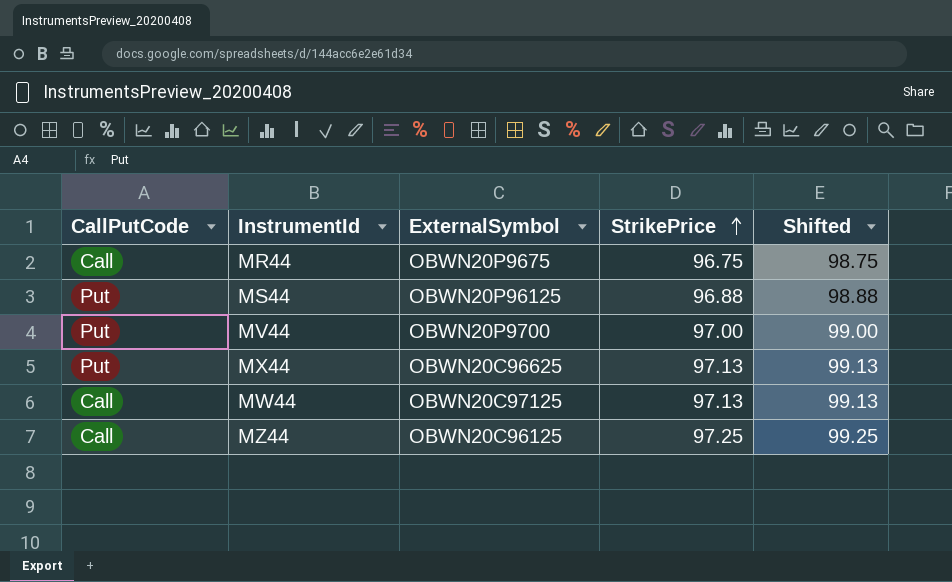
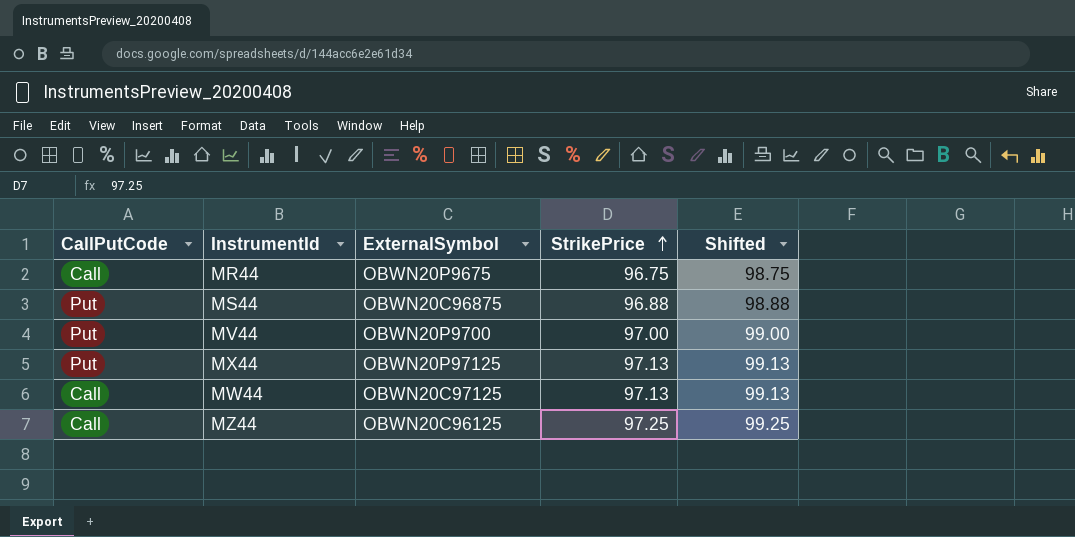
MS44 | ExternalSymbol: OBWN20P96125 -> OBWN20C96875
MX44 | ExternalSymbol: OBWN20C96625 -> OBWN20P97125

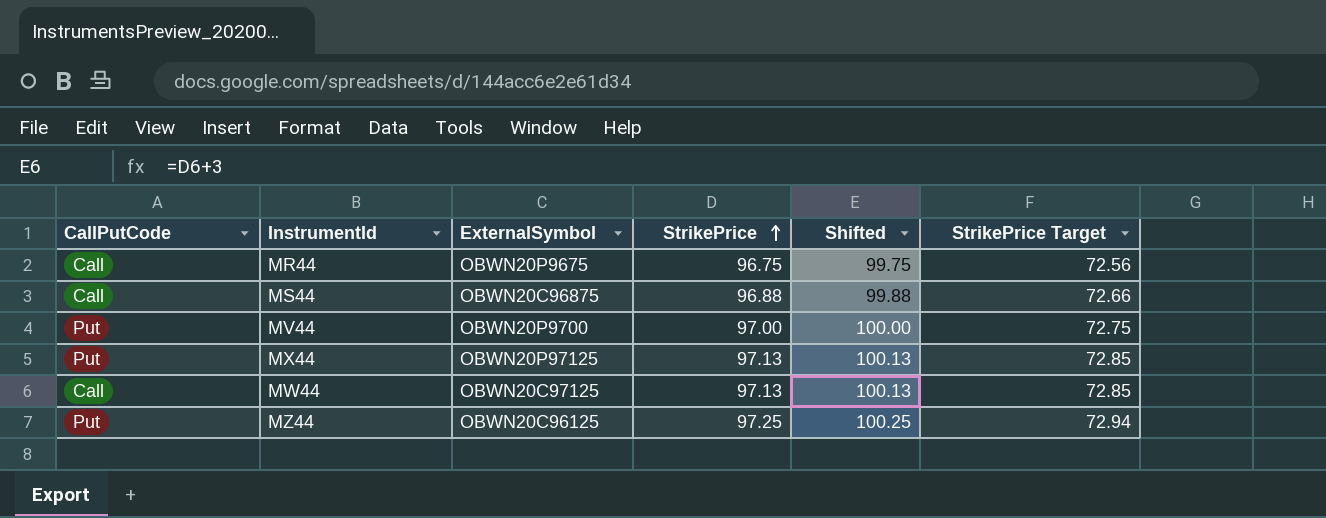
column Shifted | formula: [StrikePrice] + 2 -> [StrikePrice] + 3
column StrikePrice Target | formula: none -> [StrikePrice] * 0.75
MS44 | CallPutCode: Put -> Call
MZ44 | CallPutCode: Call -> Put

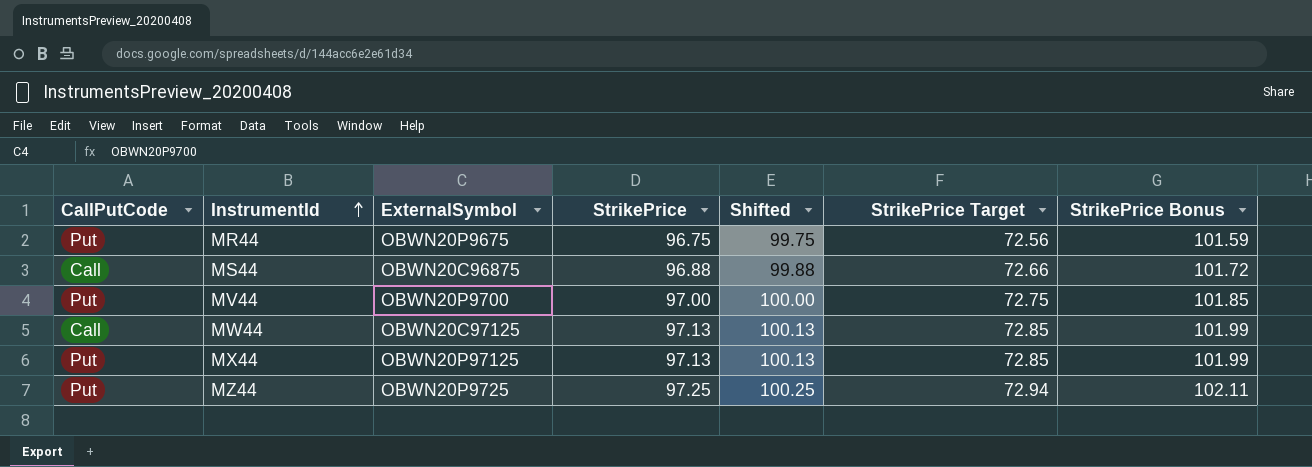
row order: StrikePrice ascending -> InstrumentId ascending
column StrikePrice Bonus | formula: none -> [StrikePrice] * 1.05
MR44 | CallPutCode: Call -> Put
MZ44 | ExternalSymbol: OBWN20C96125 -> OBWN20P9725

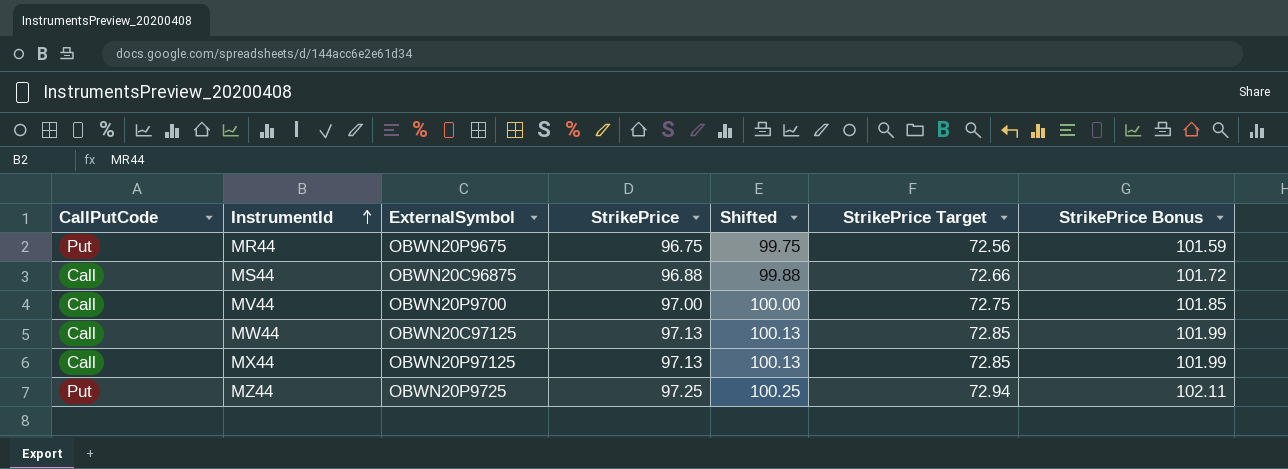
MV44 | CallPutCode: Put -> Call
MX44 | CallPutCode: Put -> Call

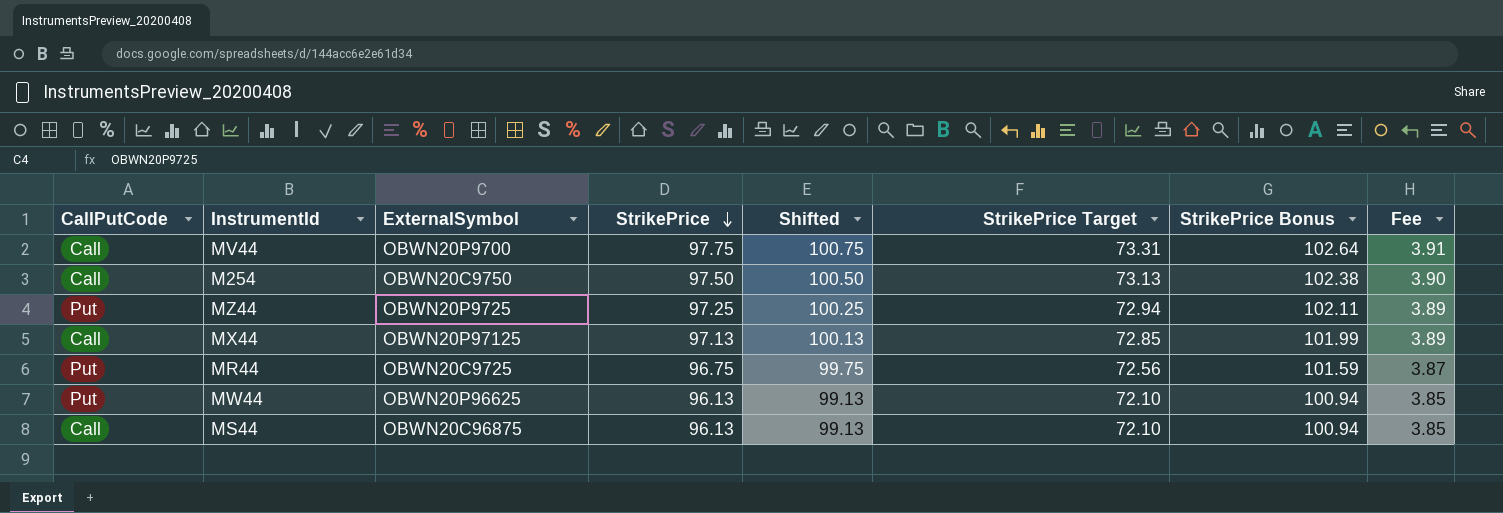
row order: InstrumentId ascending -> StrikePrice descending
column Fee | formula: none -> [StrikePrice] * 0.04
MV44 | StrikePrice: 97.00 -> 97.75
MV44 | Shifted: 100.00 -> 100.75
MV44 | StrikePrice Target: 72.75 -> 73.31
MV44 | StrikePrice Bonus: 101.85 -> 102.64
row M254: none -> Call | OBWN20C9750 | 97.50 | 100.50 | 73.13 | 102.38 | 3.90
MR44 | ExternalSymbol: OBWN20P9675 -> OBWN20C9725
MW44 | CallPutCode: Call -> Put
MW44 | ExternalSymbol: OBWN20C97125 -> OBWN20P96625
MW44 | StrikePrice: 97.13 -> 96.13
MW44 | Shifted: 100.13 -> 99.13
MW44 | StrikePrice Target: 72.85 -> 72.10
MW44 | StrikePrice Bonus: 101.99 -> 100.94
MS44 | StrikePrice: 96.88 -> 96.13
MS44 | Shifted: 99.88 -> 99.13
MS44 | StrikePrice Target: 72.66 -> 72.10
MS44 | StrikePrice Bonus: 101.72 -> 100.94

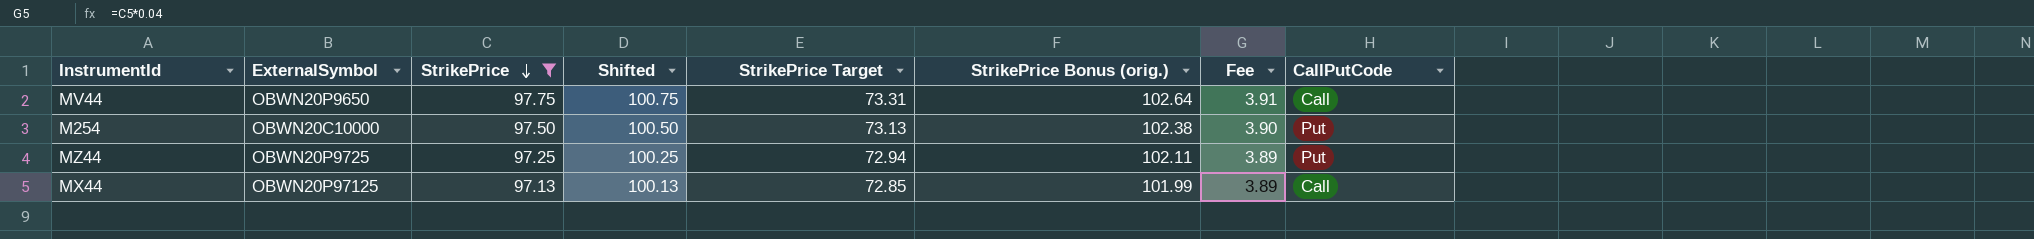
filter: none -> StrikePrice >= 97.13
column name: StrikePrice Bonus -> StrikePrice Bonus (orig.)
column CallPutCode | position: 1 -> 8
MV44 | ExternalSymbol: OBWN20P9700 -> OBWN20P9650
M254 | ExternalSymbol: OBWN20C9750 -> OBWN20C10000
M254 | CallPutCode: Call -> Put

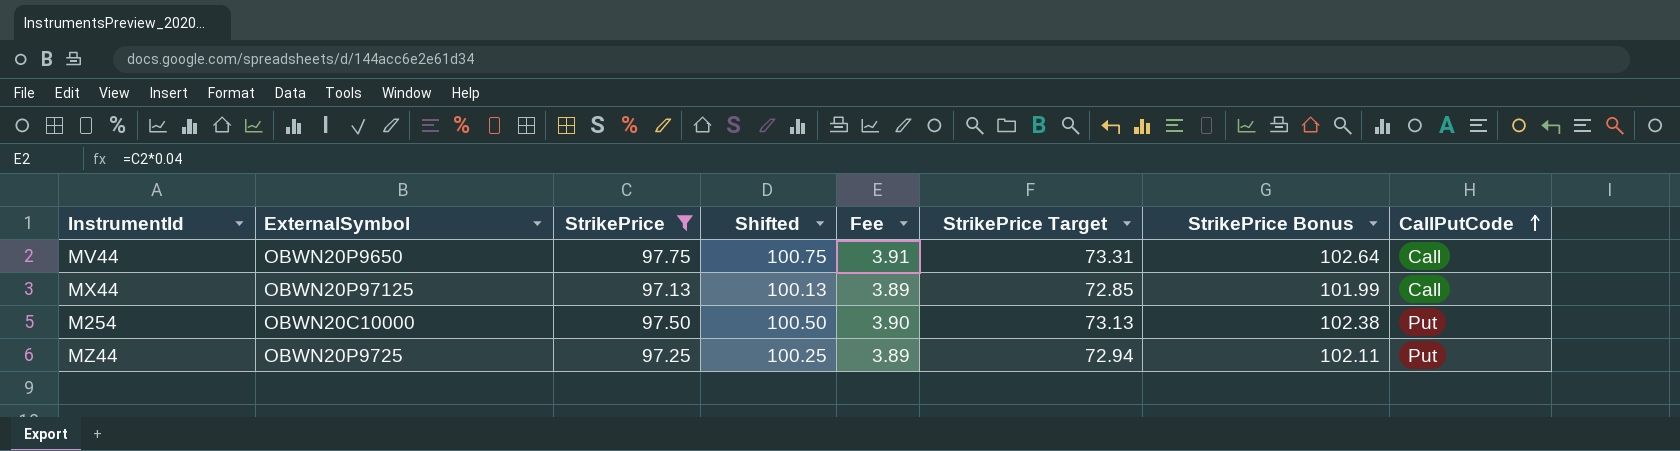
row order: StrikePrice descending -> CallPutCode ascending
column Fee | position: 7 -> 5
column name: StrikePrice Bonus (orig.) -> StrikePrice Bonus

